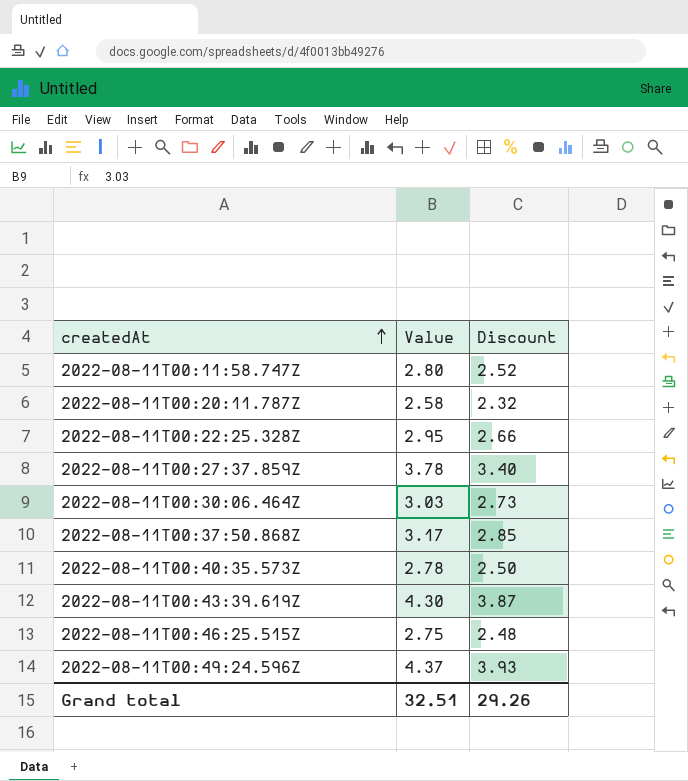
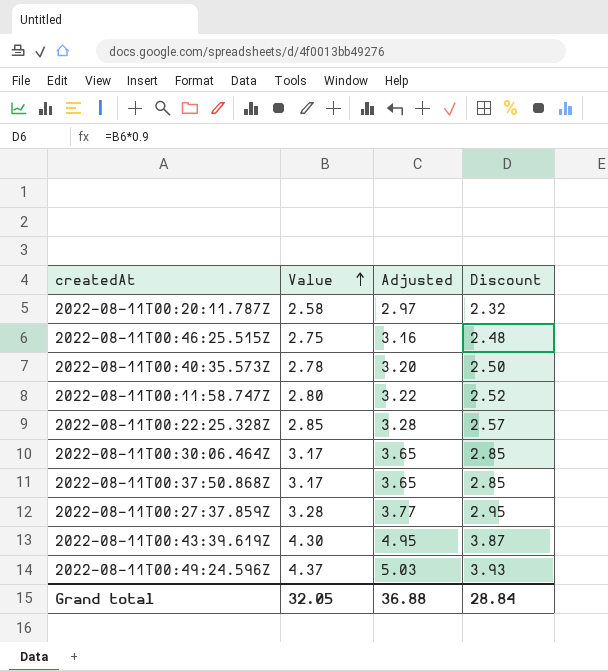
row order: createdAt ascending -> Value ascending
column Adjusted | formula: none -> [Value] * 1.15
2022-08-11T00:22:25.328Z | Value: 2.95 -> 2.85
2022-08-11T00:22:25.328Z | Discount: 2.66 -> 2.57
2022-08-11T00:30:06.464Z | Value: 3.03 -> 3.17
2022-08-11T00:30:06.464Z | Discount: 2.73 -> 2.85
2022-08-11T00:27:37.859Z | Value: 3.78 -> 3.28
2022-08-11T00:27:37.859Z | Discount: 3.40 -> 2.95
Grand total | Value: 32.51 -> 32.05
Grand total | Discount: 29.26 -> 28.84

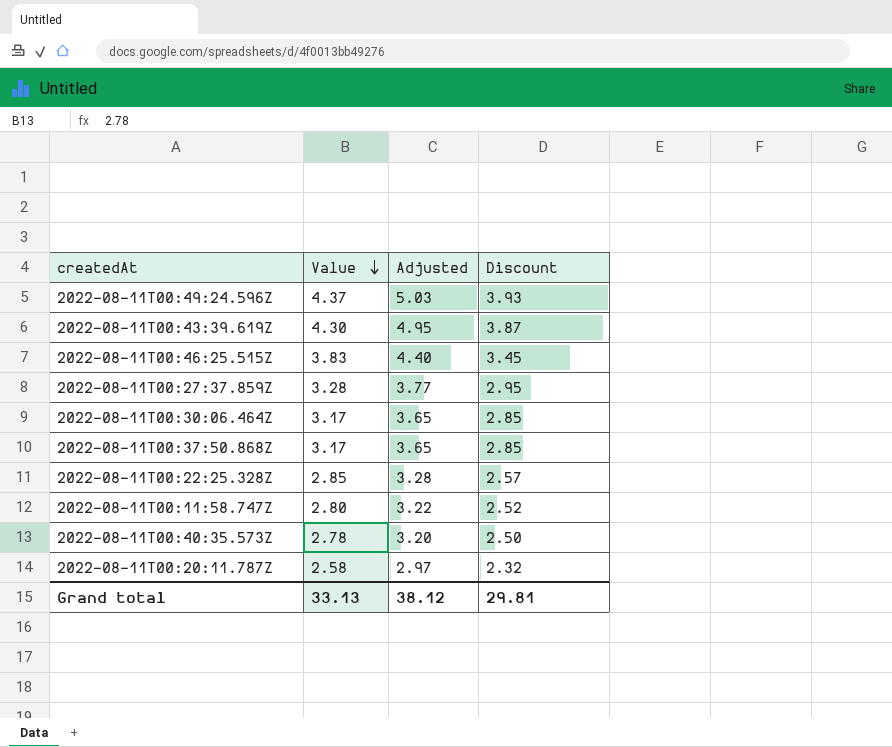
row order: Value ascending -> Value descending
2022-08-11T00:46:25.515Z | Value: 2.75 -> 3.83
2022-08-11T00:46:25.515Z | Adjusted: 3.16 -> 4.40
2022-08-11T00:46:25.515Z | Discount: 2.48 -> 3.45
Grand total | Value: 32.05 -> 33.13
Grand total | Adjusted: 36.88 -> 38.12
Grand total | Discount: 28.84 -> 29.81

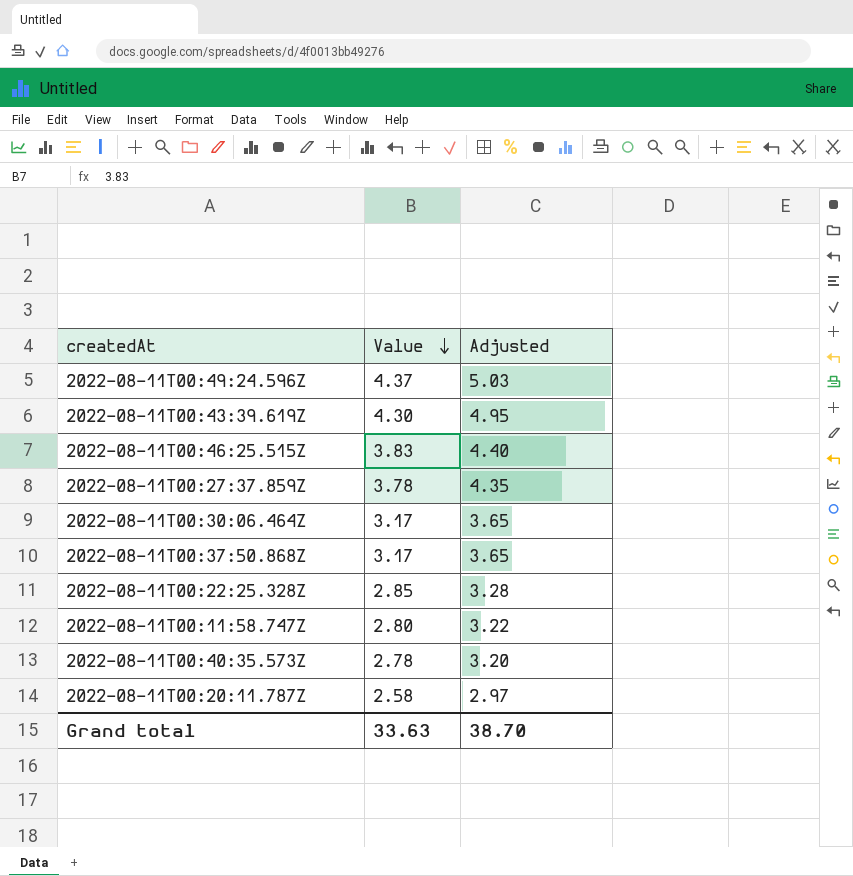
column Discount | formula: [Value] * 0.9 -> none
2022-08-11T00:27:37.859Z | Value: 3.28 -> 3.78
2022-08-11T00:27:37.859Z | Adjusted: 3.77 -> 4.35
Grand total | Value: 33.13 -> 33.63
Grand total | Adjusted: 38.12 -> 38.70

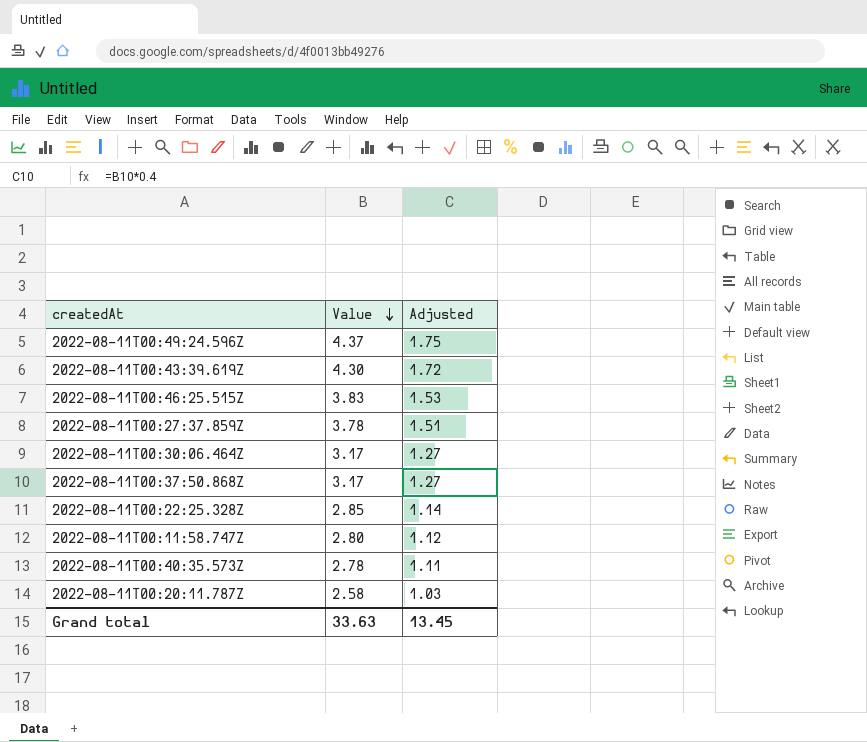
column Adjusted | formula: [Value] * 1.15 -> [Value] * 0.4
Grand total | Adjusted: 38.70 -> 13.45

